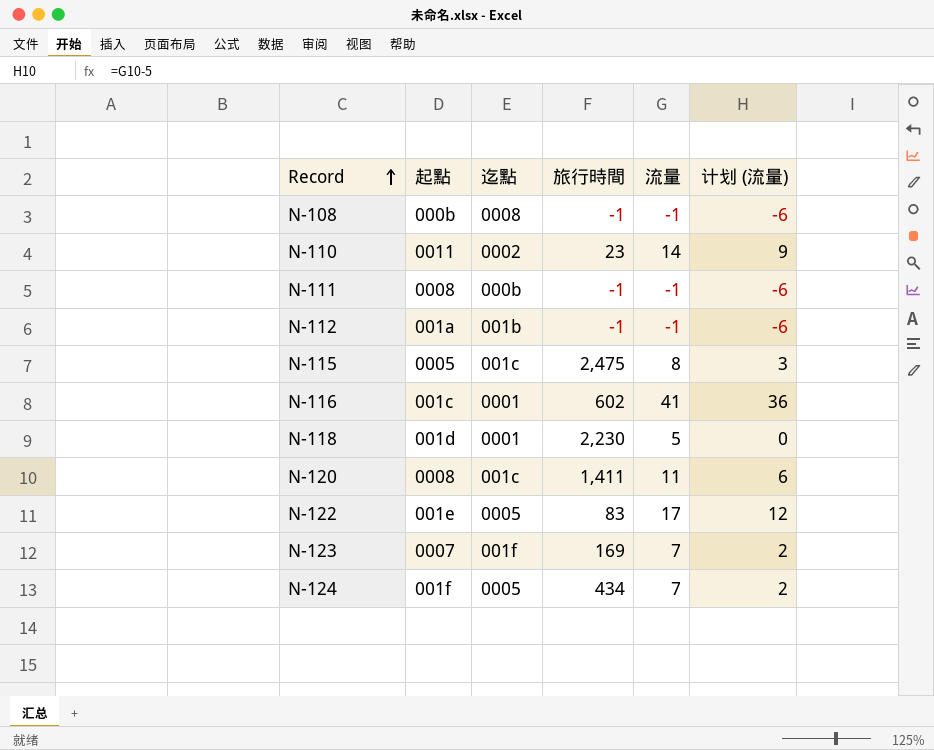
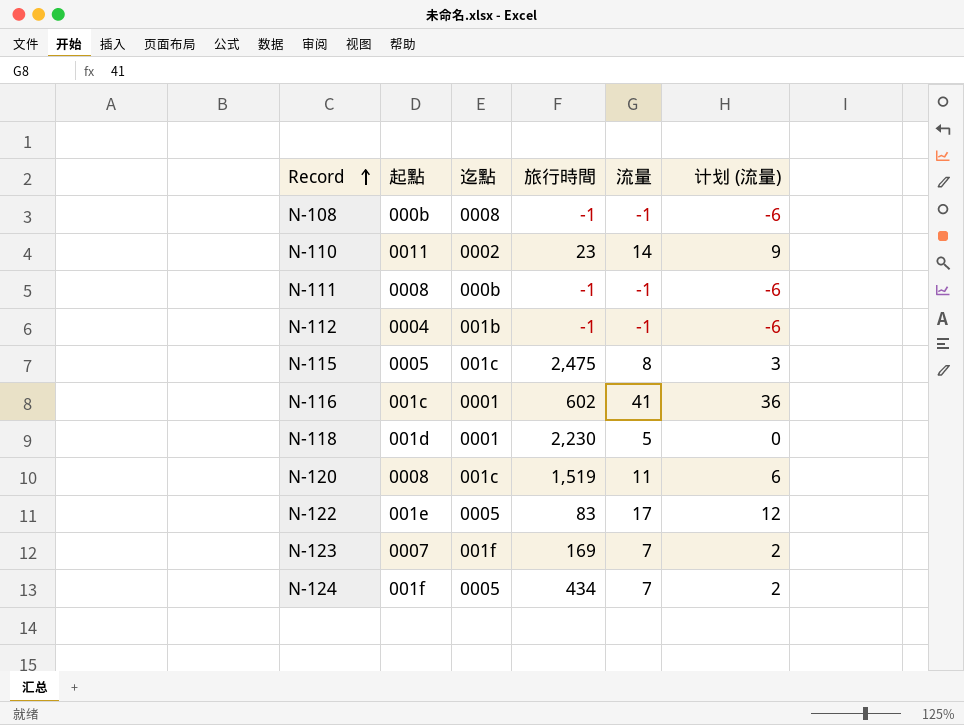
N-112 | 起點: 001a -> 0004
N-120 | 旅行時間: 1,411 -> 1,519

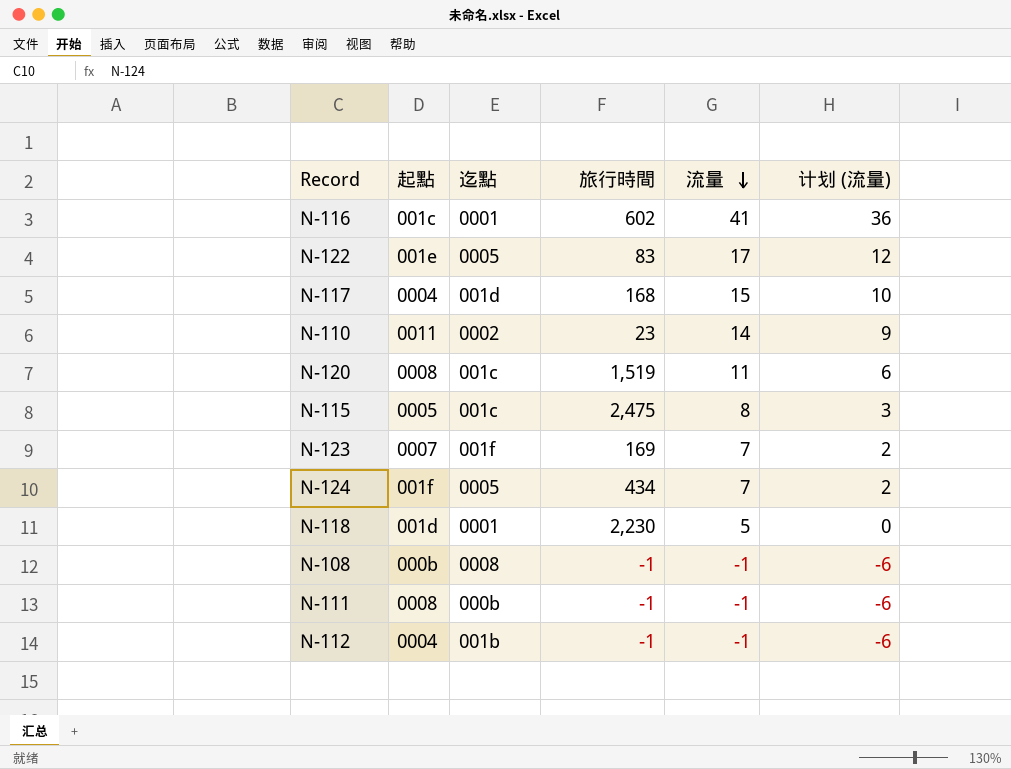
row order: Record ascending -> 流量 descending
row N-117: none -> 0004 | 001d | 168 | 15 | 10

